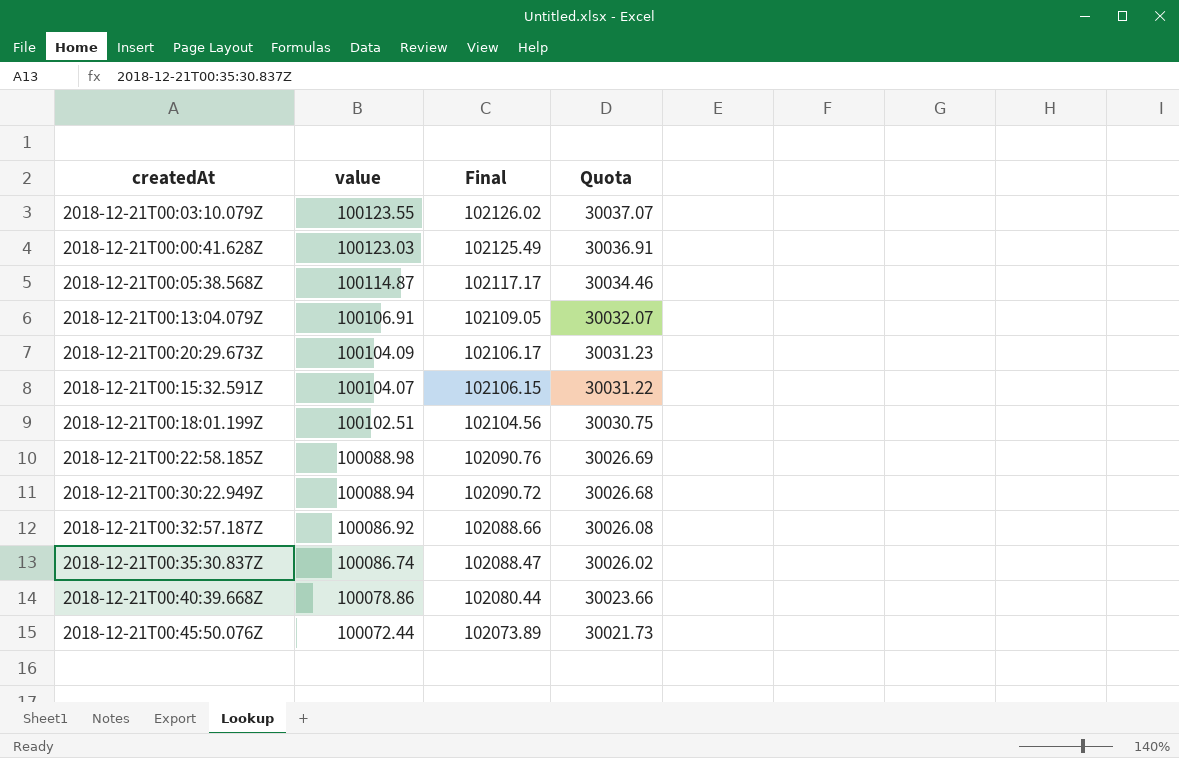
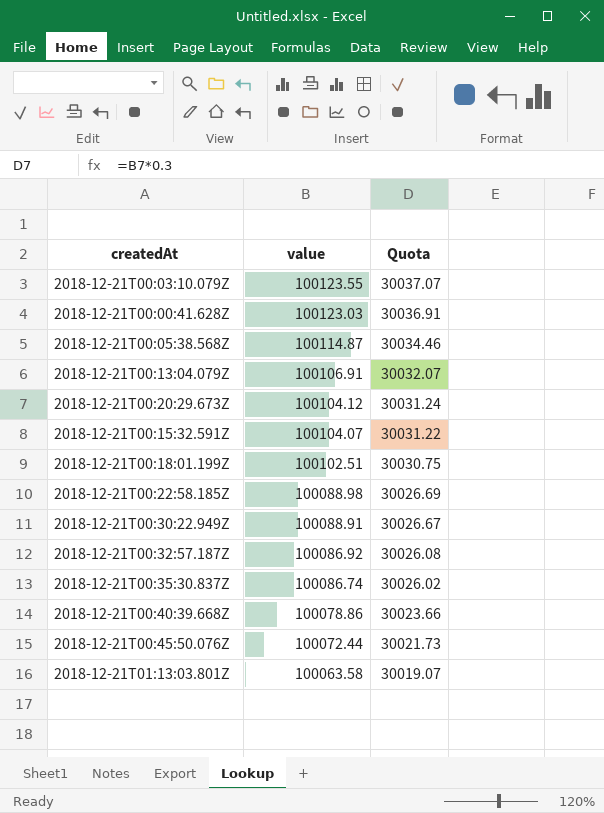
column Final | formula: [value] * 1.02 -> none
2018-12-21T00:20:29.673Z | value: 100104.09 -> 100104.12
2018-12-21T00:20:29.673Z | Quota: 30031.23 -> 30031.24
2018-12-21T00:30:22.949Z | value: 100088.94 -> 100088.91
2018-12-21T00:30:22.949Z | Quota: 30026.68 -> 30026.67
row 2018-12-21T01:13:03.801Z: none -> 100063.58 | 30019.07

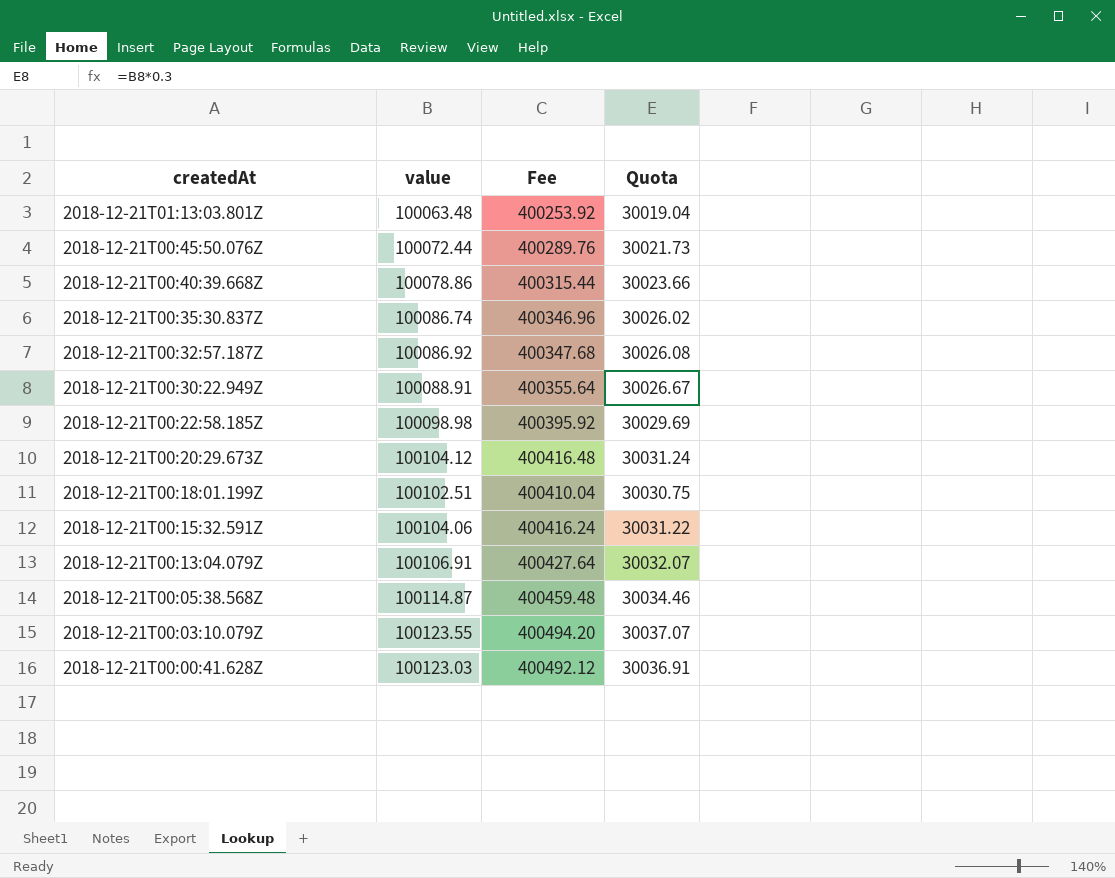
row order: value descending -> createdAt descending
column Fee | formula: none -> [value] * 4
2018-12-21T01:13:03.801Z | value: 100063.58 -> 100063.48
2018-12-21T01:13:03.801Z | Quota: 30019.07 -> 30019.04
2018-12-21T00:22:58.185Z | value: 100088.98 -> 100098.98
2018-12-21T00:22:58.185Z | Quota: 30026.69 -> 30029.69
2018-12-21T00:15:32.591Z | value: 100104.07 -> 100104.06

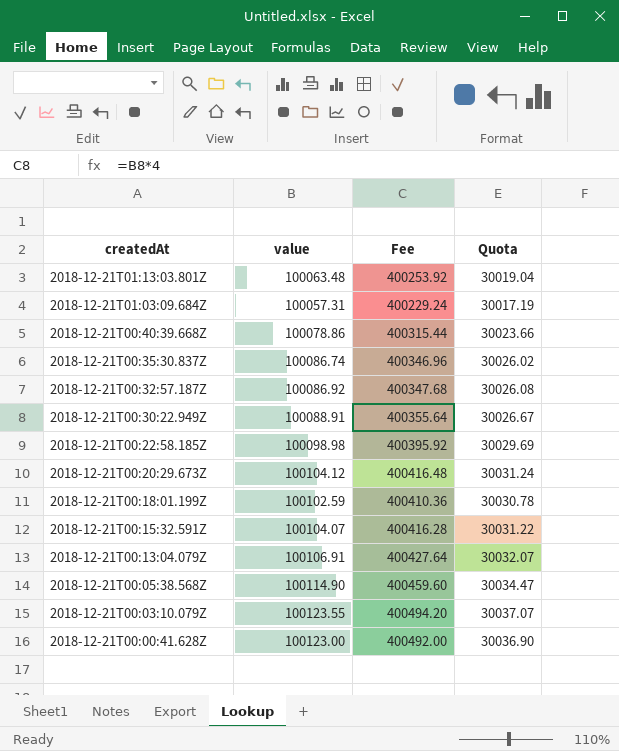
row 2018-12-21T00:45:50.076Z: 100072.44 | 400289.76 | 30021.73 -> none
row 2018-12-21T01:03:09.684Z: none -> 100057.31 | 400229.24 | 30017.19
2018-12-21T00:18:01.199Z | value: 100102.51 -> 100102.59
2018-12-21T00:18:01.199Z | Fee: 400410.04 -> 400410.36
2018-12-21T00:18:01.199Z | Quota: 30030.75 -> 30030.78
2018-12-21T00:15:32.591Z | value: 100104.06 -> 100104.07
2018-12-21T00:15:32.591Z | Fee: 400416.24 -> 400416.28
2018-12-21T00:05:38.568Z | value: 100114.87 -> 100114.90
2018-12-21T00:05:38.568Z | Fee: 400459.48 -> 400459.60
2018-12-21T00:05:38.568Z | Quota: 30034.46 -> 30034.47
2018-12-21T00:00:41.628Z | value: 100123.03 -> 100123.00
2018-12-21T00:00:41.628Z | Fee: 400492.12 -> 400492.00
2018-12-21T00:00:41.628Z | Quota: 30036.91 -> 30036.90

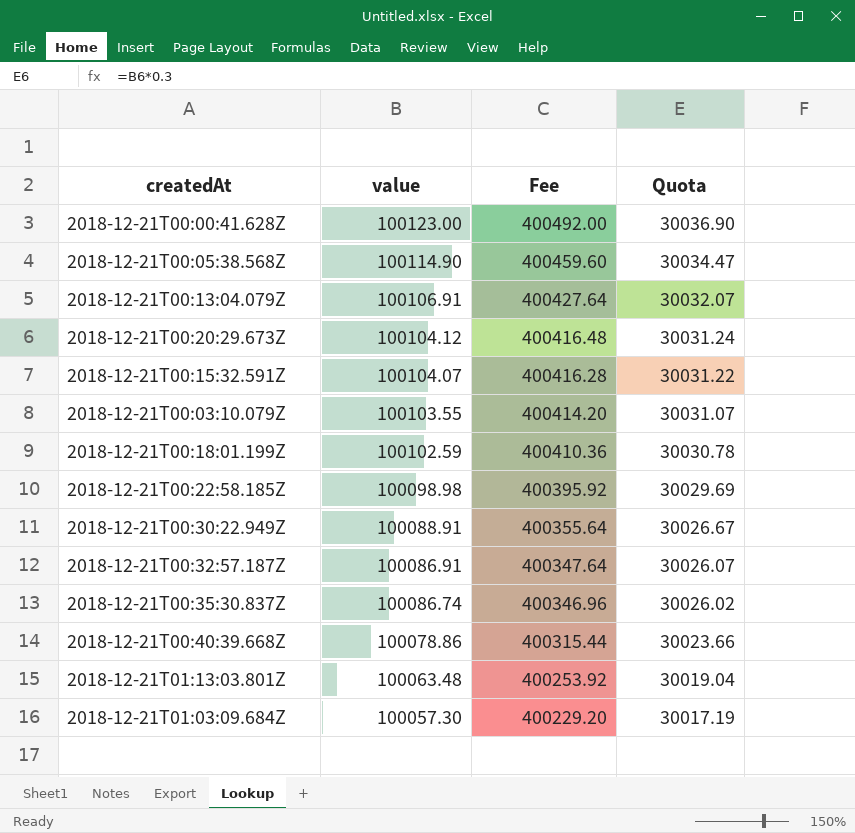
row order: createdAt descending -> value descending
2018-12-21T00:03:10.079Z | value: 100123.55 -> 100103.55
2018-12-21T00:03:10.079Z | Fee: 400494.20 -> 400414.20
2018-12-21T00:03:10.079Z | Quota: 30037.07 -> 30031.07
2018-12-21T00:32:57.187Z | value: 100086.92 -> 100086.91
2018-12-21T00:32:57.187Z | Fee: 400347.68 -> 400347.64
2018-12-21T00:32:57.187Z | Quota: 30026.08 -> 30026.07
2018-12-21T01:03:09.684Z | value: 100057.31 -> 100057.30
2018-12-21T01:03:09.684Z | Fee: 400229.24 -> 400229.20

